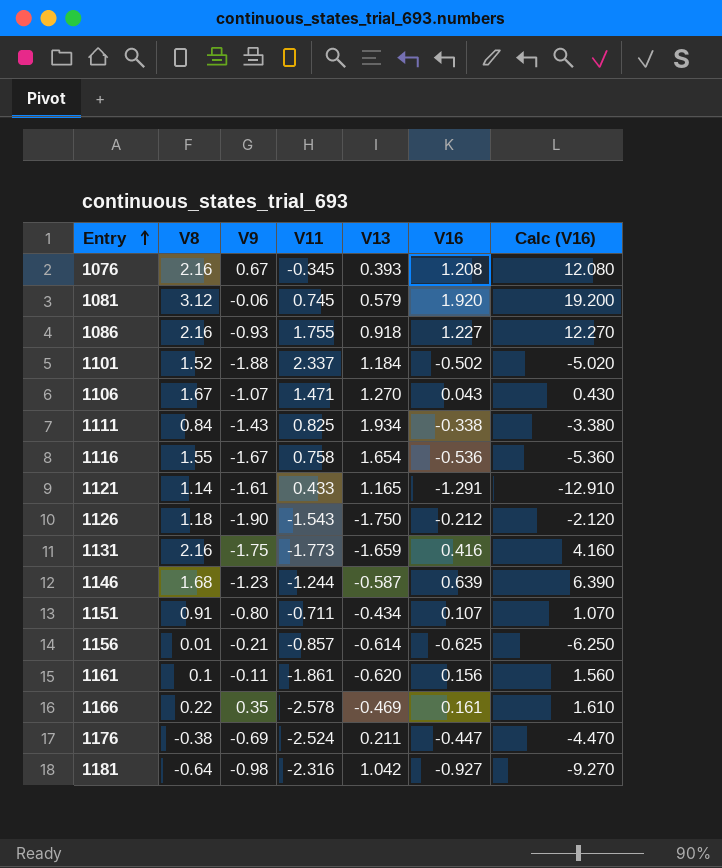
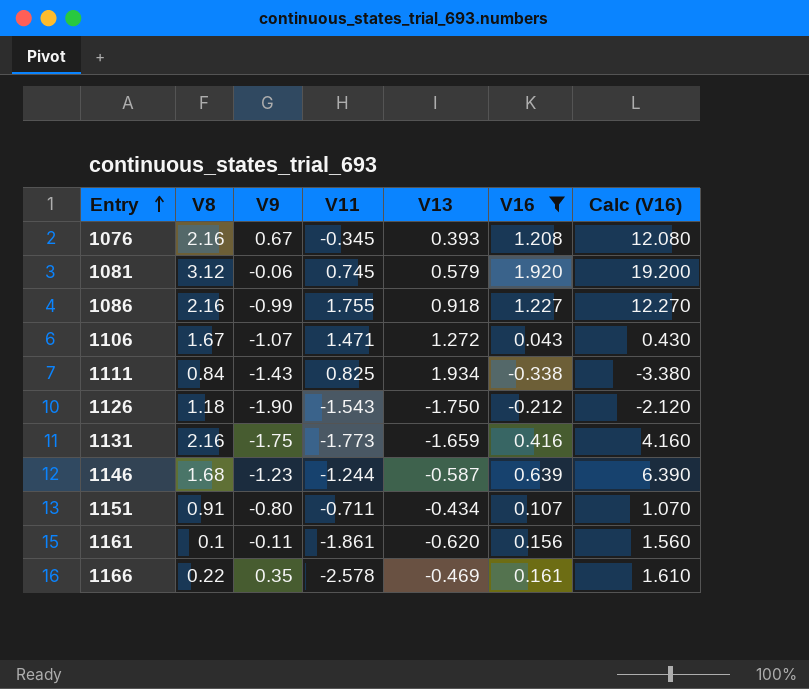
filter: none -> V16 >= -0.338
1086 | V9: -0.93 -> -0.99
1106 | V13: 1.270 -> 1.272

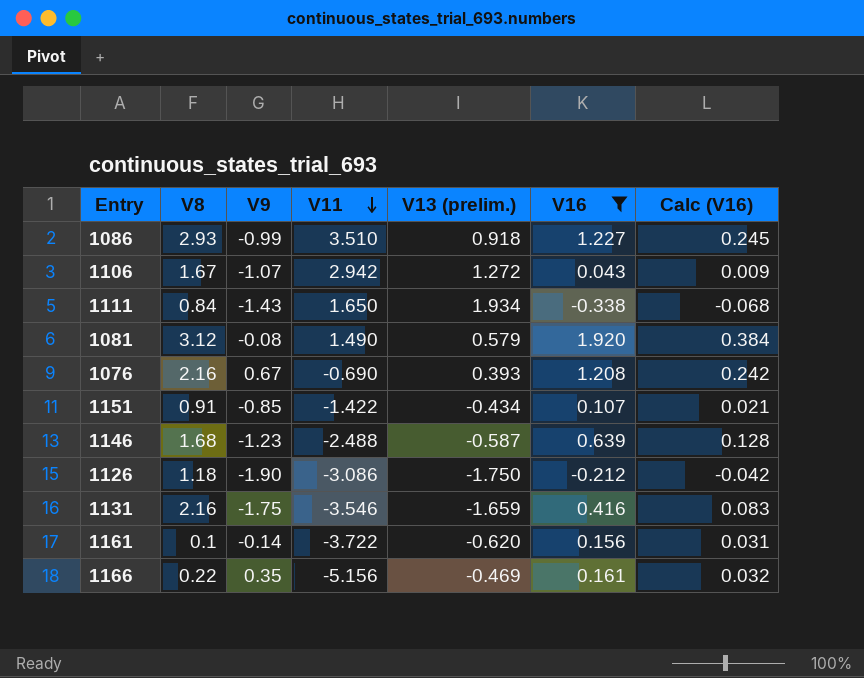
row order: Entry ascending -> V11 descending
column name: V13 -> V13 (prelim.)
column Calc (V16) | formula: [V16] * 10 -> [V16] * 0.2
1086 | V8: 2.16 -> 2.93
1086 | V11: 1.755 -> 3.510
1106 | V11: 1.471 -> 2.942
1111 | V11: 0.825 -> 1.650
1081 | V9: -0.06 -> -0.08
1081 | V11: 0.745 -> 1.490
1076 | V11: -0.345 -> -0.690
1151 | V9: -0.80 -> -0.85
1151 | V11: -0.711 -> -1.422
1146 | V11: -1.244 -> -2.488
1126 | V11: -1.543 -> -3.086
1131 | V11: -1.773 -> -3.546
1161 | V9: -0.11 -> -0.14
1161 | V11: -1.861 -> -3.722
1166 | V11: -2.578 -> -5.156

